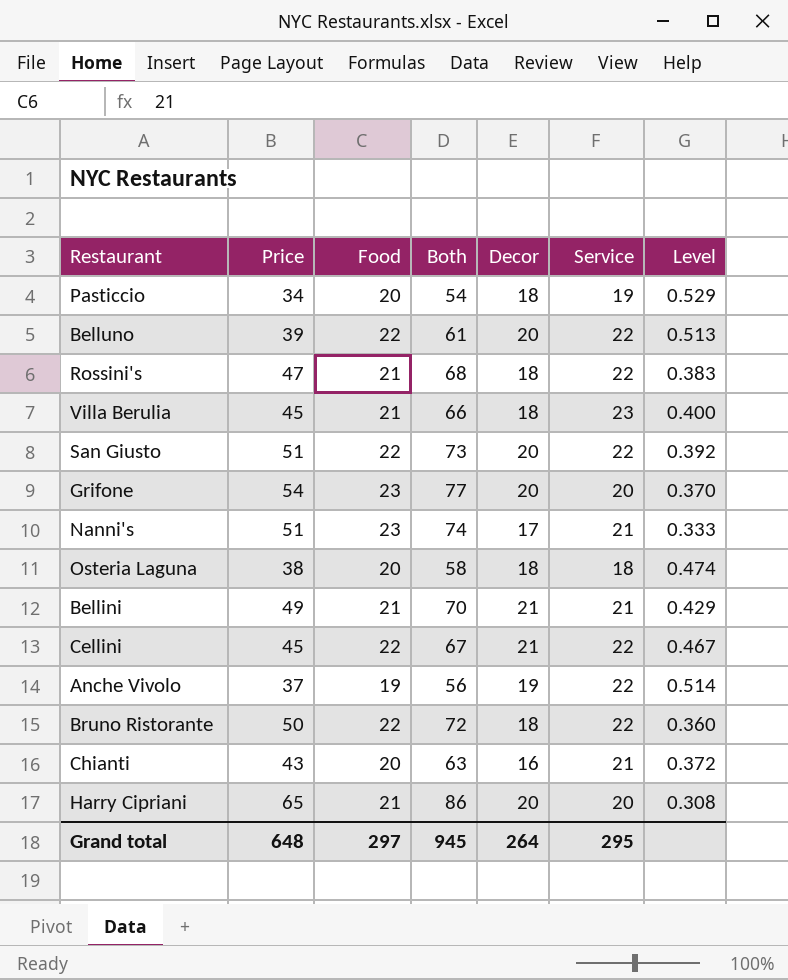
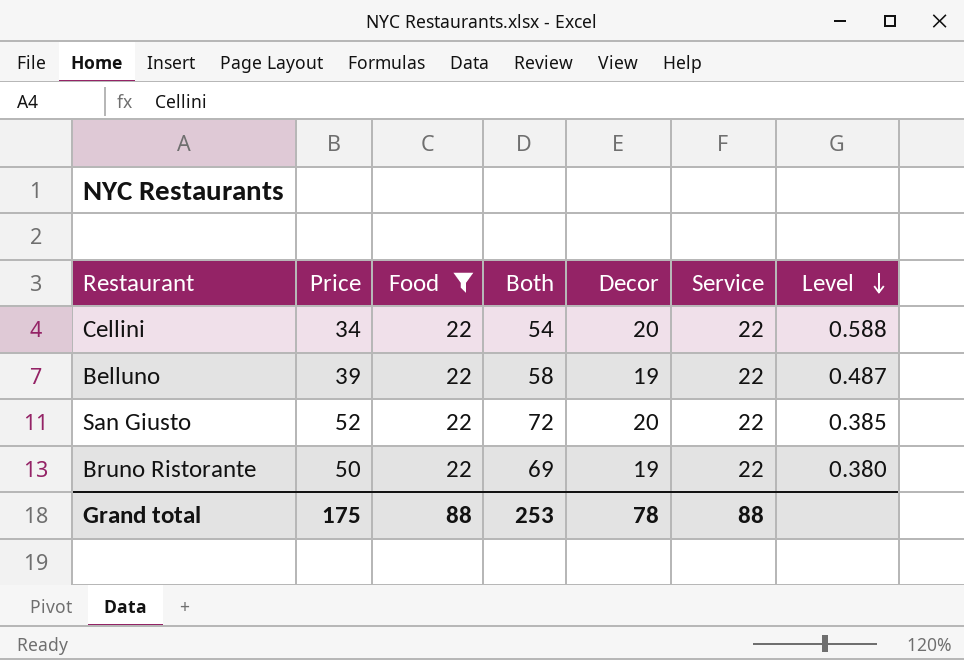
filter: none -> Food = 22
row order: none -> Level descending
column Both | formula: [Price] + [Food] -> [Price] + [Decor]
Cellini | Price: 45 -> 34
Cellini | Decor: 21 -> 20
Cellini | Level: 0.467 -> 0.588
Belluno | Decor: 20 -> 19
Belluno | Level: 0.513 -> 0.487
San Giusto | Price: 51 -> 52
San Giusto | Level: 0.392 -> 0.385
Bruno Ristorante | Decor: 18 -> 19
Bruno Ristorante | Level: 0.360 -> 0.380
Grand total | Price: 648 -> 175
Grand total | Food: 297 -> 88
Grand total | Both: 945 -> 253
Grand total | Decor: 264 -> 78
Grand total | Service: 295 -> 88

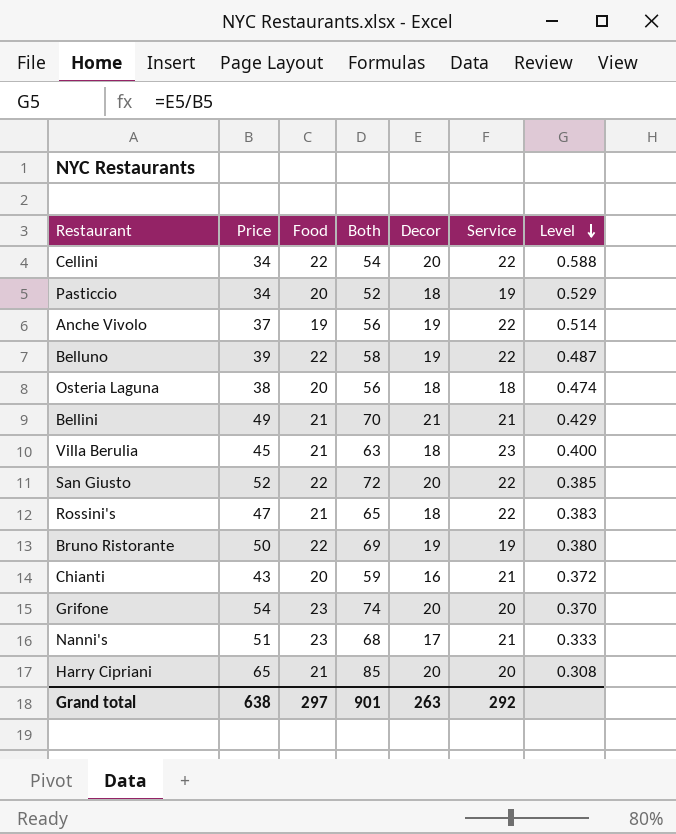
filter: Food = 22 -> none
Bruno Ristorante | Service: 22 -> 19
Grand total | Price: 175 -> 638
Grand total | Food: 88 -> 297
Grand total | Both: 253 -> 901
Grand total | Decor: 78 -> 263
Grand total | Service: 88 -> 292

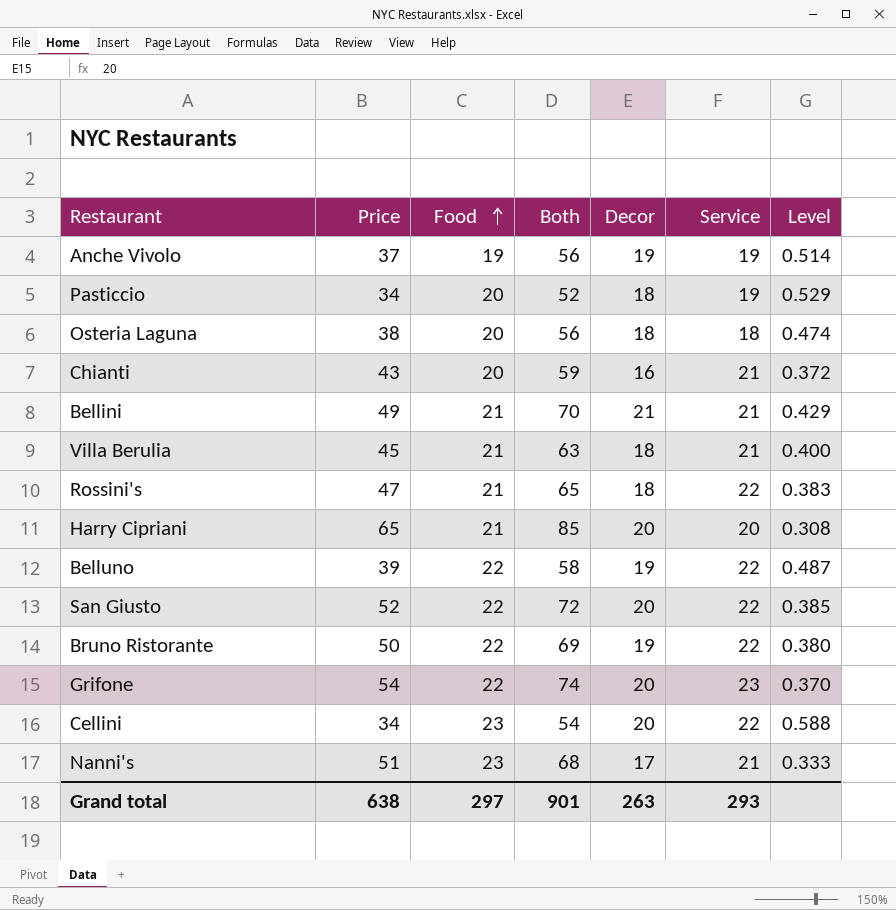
row order: Level descending -> Food ascending
Anche Vivolo | Service: 22 -> 19
Villa Berulia | Service: 23 -> 21
Bruno Ristorante | Service: 19 -> 22
Grifone | Food: 23 -> 22
Grifone | Service: 20 -> 23
Cellini | Food: 22 -> 23
Grand total | Service: 292 -> 293

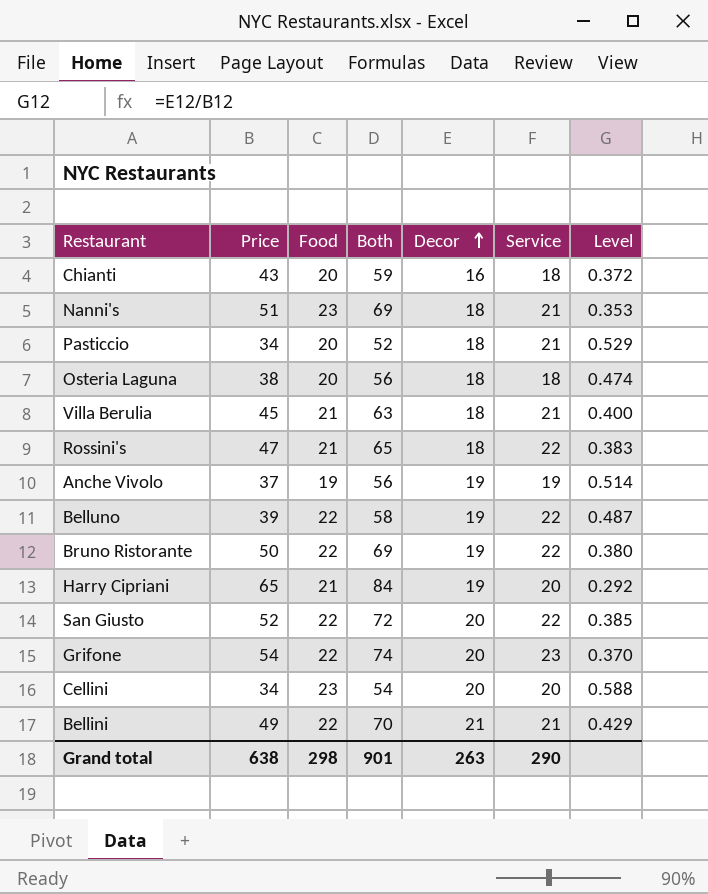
row order: Food ascending -> Decor ascending
Chianti | Service: 21 -> 18
Nanni's | Both: 68 -> 69
Nanni's | Decor: 17 -> 18
Nanni's | Level: 0.333 -> 0.353
Pasticcio | Service: 19 -> 21
Harry Cipriani | Both: 85 -> 84
Harry Cipriani | Decor: 20 -> 19
Harry Cipriani | Level: 0.308 -> 0.292
Cellini | Service: 22 -> 20
Bellini | Food: 21 -> 22
Grand total | Food: 297 -> 298
Grand total | Service: 293 -> 290

